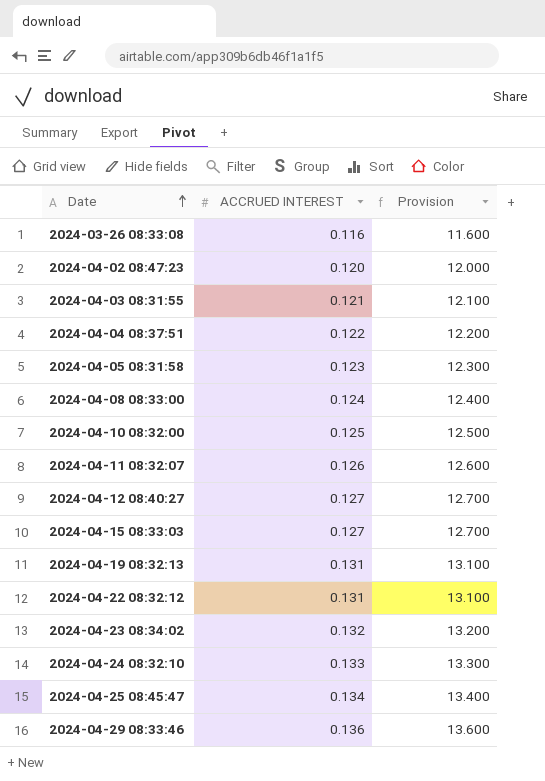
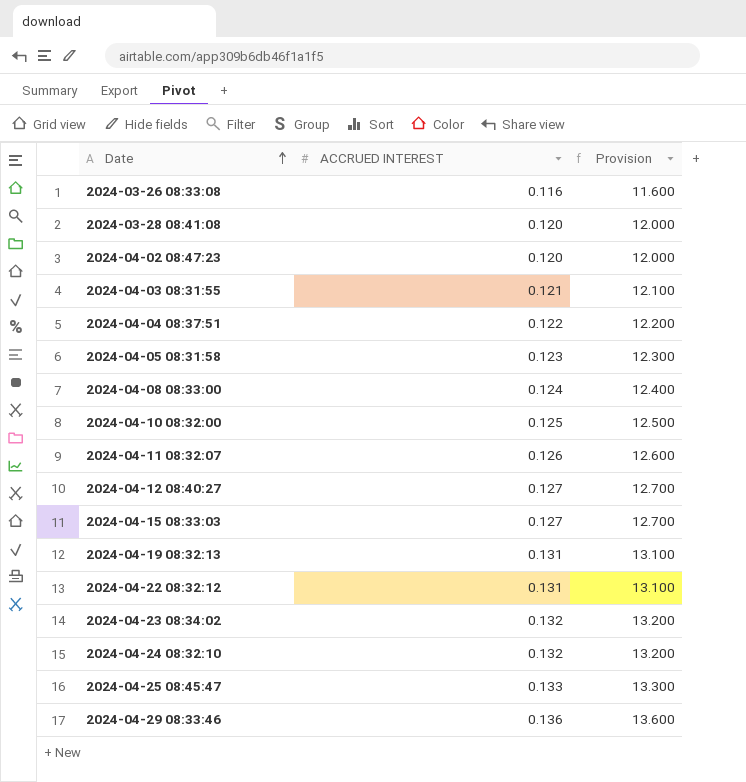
row 2024-03-28 08:41:08: none -> 0.120 | 12.000
2024-04-24 08:32:10 | ACCRUED INTEREST: 0.133 -> 0.132
2024-04-24 08:32:10 | Provision: 13.300 -> 13.200
2024-04-25 08:45:47 | ACCRUED INTEREST: 0.134 -> 0.133
2024-04-25 08:45:47 | Provision: 13.400 -> 13.300

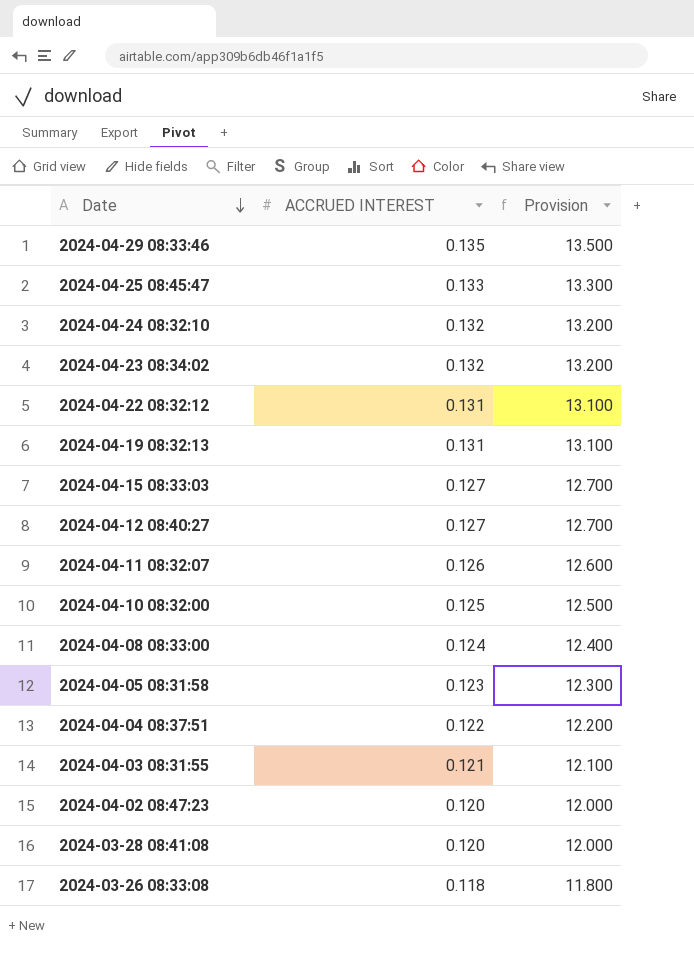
row order: Date ascending -> Date descending
2024-04-29 08:33:46 | ACCRUED INTEREST: 0.136 -> 0.135
2024-04-29 08:33:46 | Provision: 13.600 -> 13.500
2024-03-26 08:33:08 | ACCRUED INTEREST: 0.116 -> 0.118
2024-03-26 08:33:08 | Provision: 11.600 -> 11.800

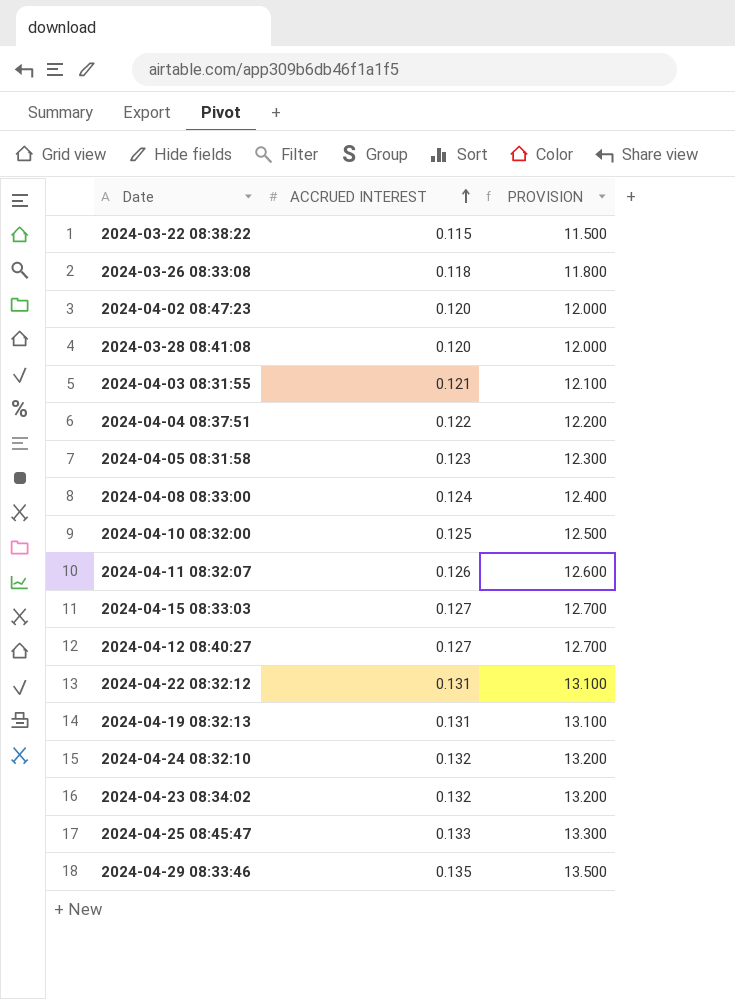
row order: Date descending -> ACCRUED INTEREST ascending
column name: Provision -> PROVISION
row 2024-03-22 08:38:22: none -> 0.115 | 11.500

